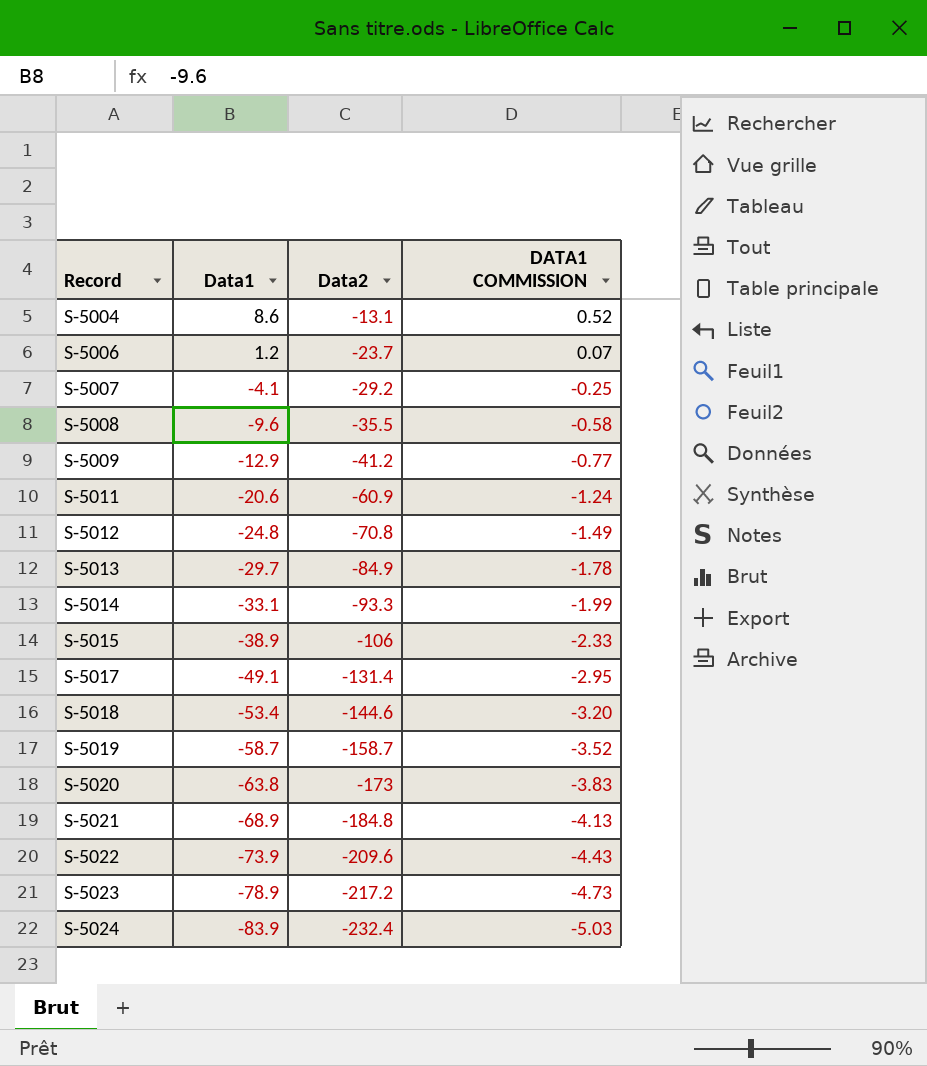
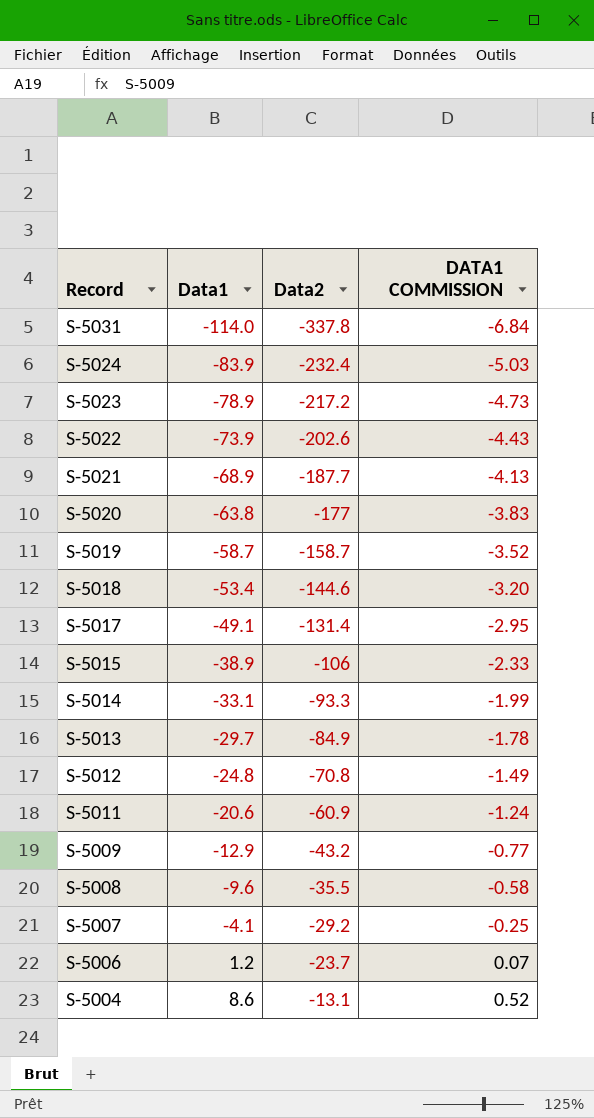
row order: Record ascending -> Record descending
row S-5031: none -> -114.0 | -337.8 | -6.84
S-5022 | Data2: -209.6 -> -202.6
S-5021 | Data2: -184.8 -> -187.7
S-5020 | Data2: -173 -> -177
S-5009 | Data2: -41.2 -> -43.2

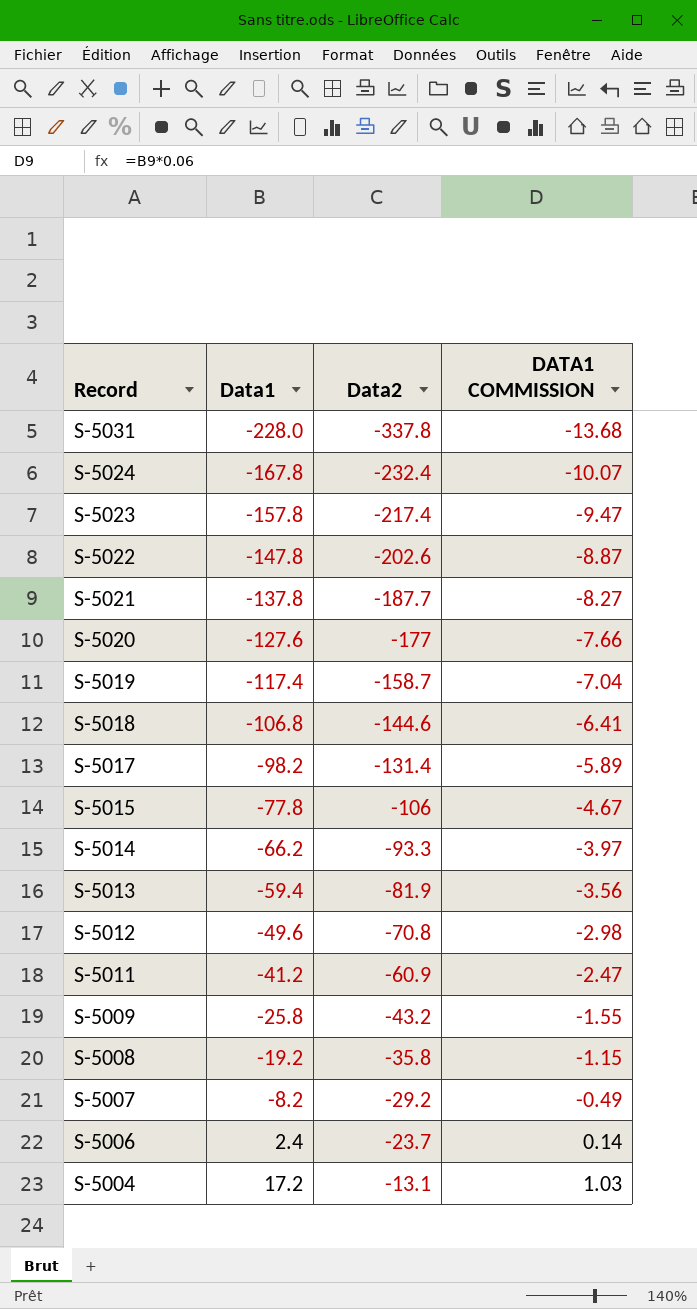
S-5031 | Data1: -114.0 -> -228.0
S-5031 | DATA1 COMMISSION: -6.84 -> -13.68
S-5024 | Data1: -83.9 -> -167.8
S-5024 | DATA1 COMMISSION: -5.03 -> -10.07
S-5023 | Data1: -78.9 -> -157.8
S-5023 | Data2: -217.2 -> -217.4
S-5023 | DATA1 COMMISSION: -4.73 -> -9.47
S-5022 | Data1: -73.9 -> -147.8
S-5022 | DATA1 COMMISSION: -4.43 -> -8.87
S-5021 | Data1: -68.9 -> -137.8
S-5021 | DATA1 COMMISSION: -4.13 -> -8.27
S-5020 | Data1: -63.8 -> -127.6
S-5020 | DATA1 COMMISSION: -3.83 -> -7.66
S-5019 | Data1: -58.7 -> -117.4
S-5019 | DATA1 COMMISSION: -3.52 -> -7.04
S-5018 | Data1: -53.4 -> -106.8
S-5018 | DATA1 COMMISSION: -3.20 -> -6.41
S-5017 | Data1: -49.1 -> -98.2
S-5017 | DATA1 COMMISSION: -2.95 -> -5.89
S-5015 | Data1: -38.9 -> -77.8
S-5015 | DATA1 COMMISSION: -2.33 -> -4.67
S-5014 | Data1: -33.1 -> -66.2
S-5014 | DATA1 COMMISSION: -1.99 -> -3.97
S-5013 | Data1: -29.7 -> -59.4
S-5013 | Data2: -84.9 -> -81.9
S-5013 | DATA1 COMMISSION: -1.78 -> -3.56
S-5012 | Data1: -24.8 -> -49.6
S-5012 | DATA1 COMMISSION: -1.49 -> -2.98
S-5011 | Data1: -20.6 -> -41.2
S-5011 | DATA1 COMMISSION: -1.24 -> -2.47
S-5009 | Data1: -12.9 -> -25.8
S-5009 | DATA1 COMMISSION: -0.77 -> -1.55
S-5008 | Data1: -9.6 -> -19.2
S-5008 | Data2: -35.5 -> -35.8
S-5008 | DATA1 COMMISSION: -0.58 -> -1.15
S-5007 | Data1: -4.1 -> -8.2
S-5007 | DATA1 COMMISSION: -0.25 -> -0.49
S-5006 | Data1: 1.2 -> 2.4
S-5006 | DATA1 COMMISSION: 0.07 -> 0.14
S-5004 | Data1: 8.6 -> 17.2
S-5004 | DATA1 COMMISSION: 0.52 -> 1.03

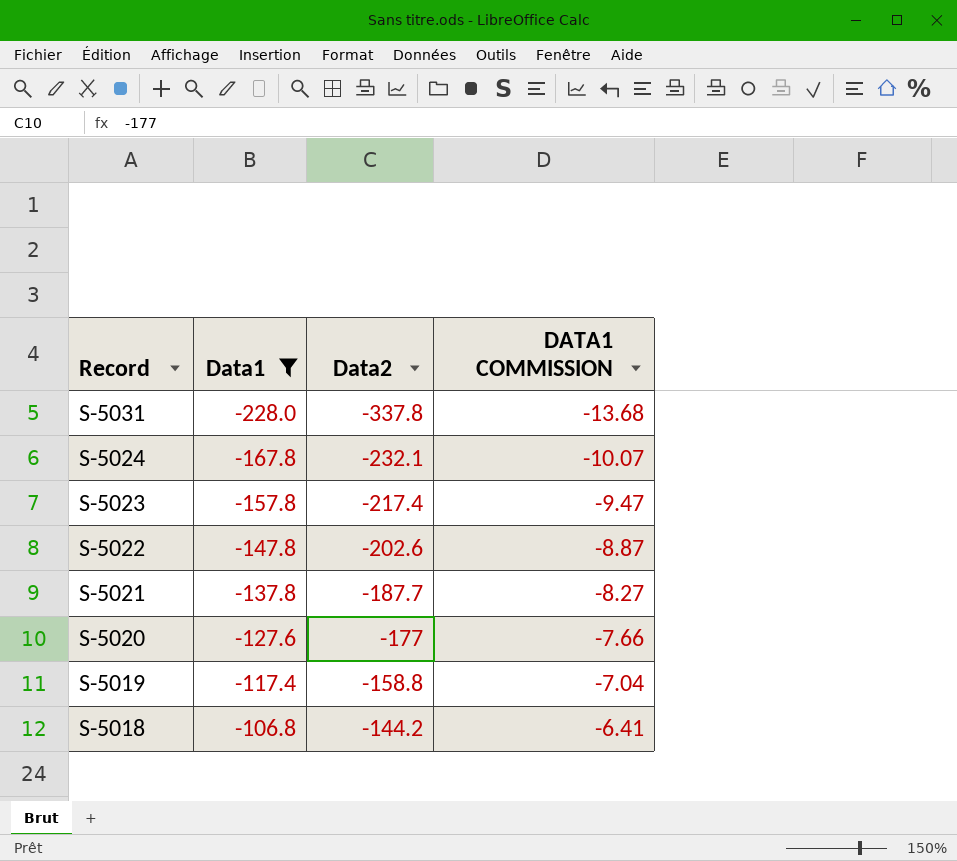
filter: none -> Data1 <= -106.8
S-5024 | Data2: -232.4 -> -232.1
S-5019 | Data2: -158.7 -> -158.8
S-5018 | Data2: -144.6 -> -144.2

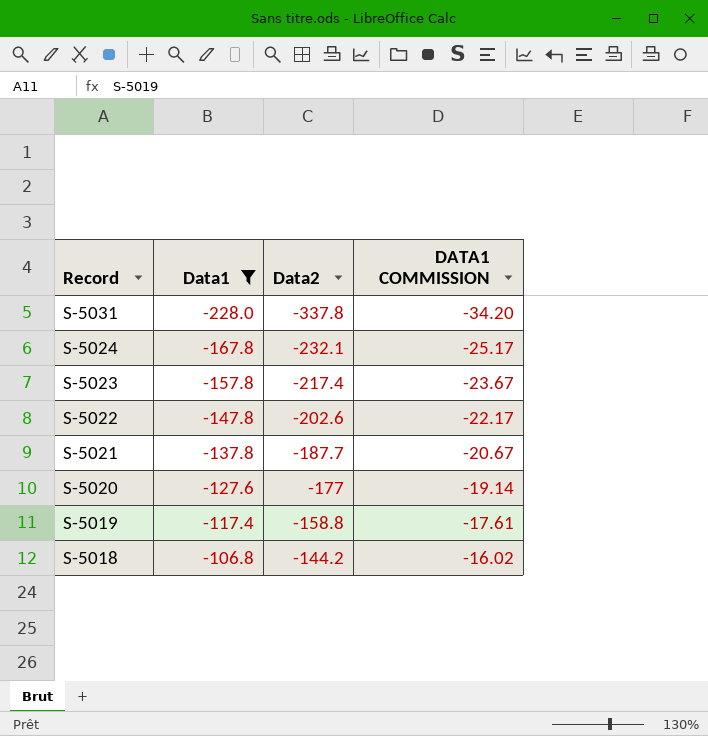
column DATA1 COMMISSION | formula: [Data1] * 0.06 -> [Data1] * 0.15

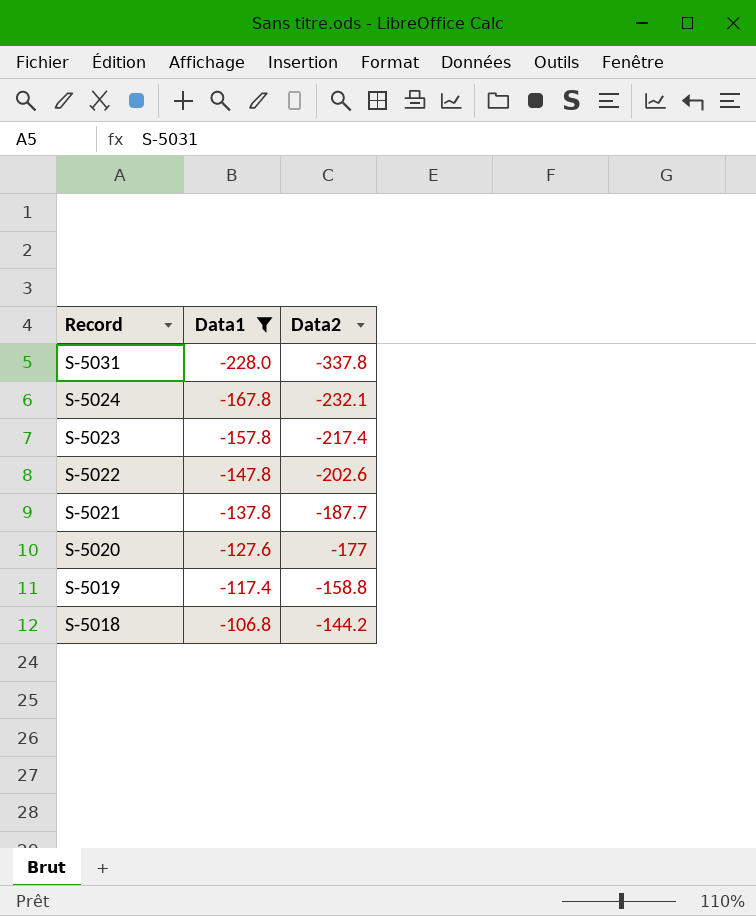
column DATA1 COMMISSION | formula: [Data1] * 0.15 -> none

